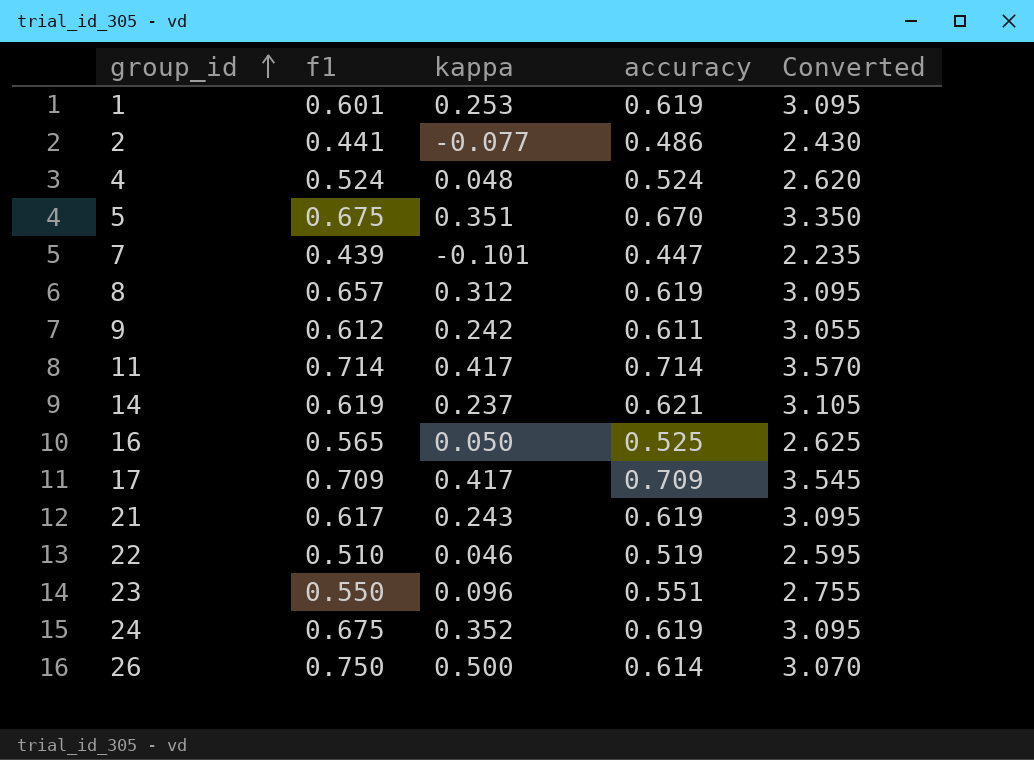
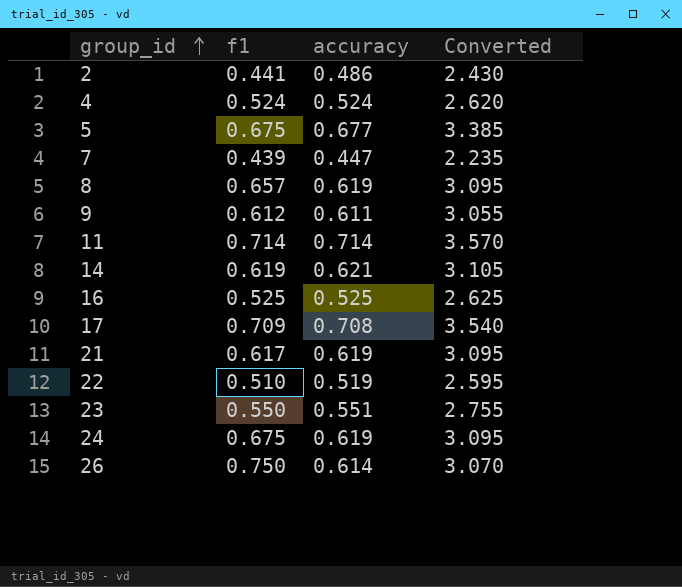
column kappa | position: 3 -> none
row 1: 0.601 | 0.253 | 0.619 | 3.095 -> none
5 | accuracy: 0.670 -> 0.677
5 | Converted: 3.350 -> 3.385
16 | f1: 0.565 -> 0.525
17 | accuracy: 0.709 -> 0.708
17 | Converted: 3.545 -> 3.540

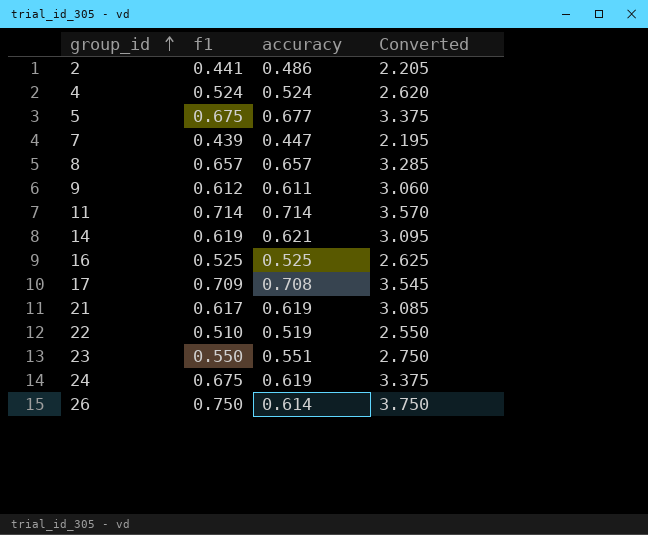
column Converted | formula: [accuracy] * 5 -> [f1] * 5
8 | accuracy: 0.619 -> 0.657

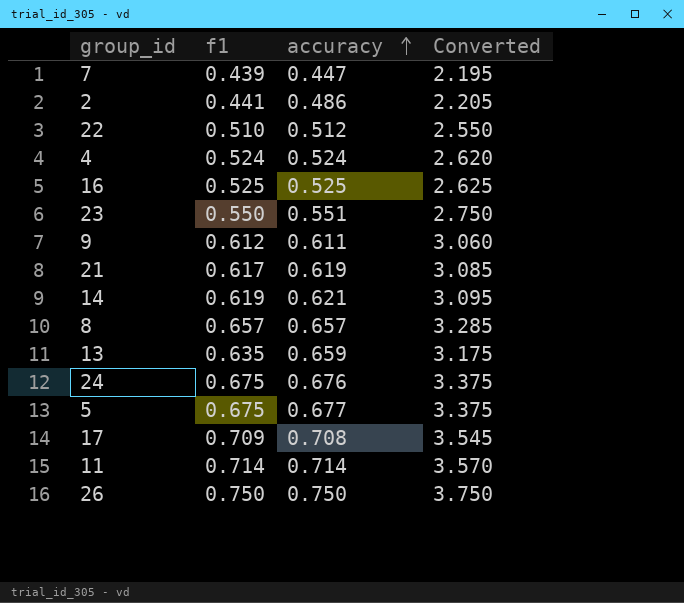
row order: group_id ascending -> accuracy ascending
22 | accuracy: 0.519 -> 0.512
row 13: none -> 0.635 | 0.659 | 3.175
24 | accuracy: 0.619 -> 0.676
26 | accuracy: 0.614 -> 0.750

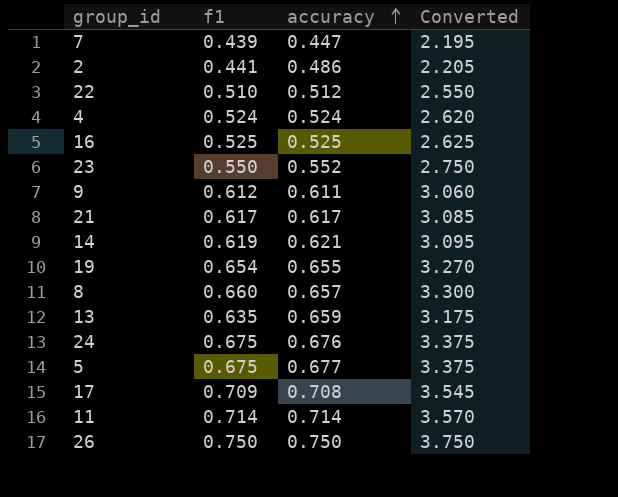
23 | accuracy: 0.551 -> 0.552
21 | accuracy: 0.619 -> 0.617
row 19: none -> 0.654 | 0.655 | 3.270
8 | f1: 0.657 -> 0.660
8 | Converted: 3.285 -> 3.300

